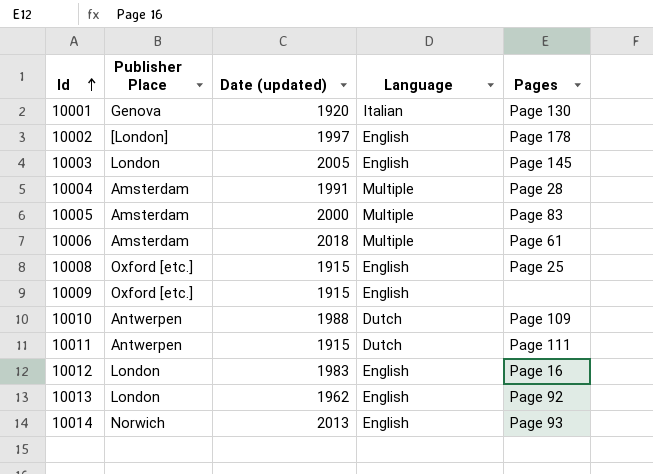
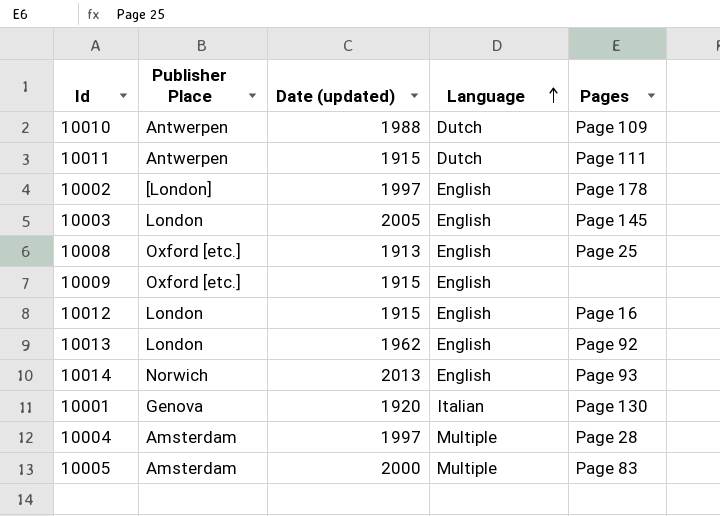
row order: Id ascending -> Language ascending
row 10006: Amsterdam | 2018 | Multiple | Page 61 -> none
10008 | Date (updated): 1915 -> 1913
10012 | Date (updated): 1983 -> 1915
10004 | Date (updated): 1991 -> 1997

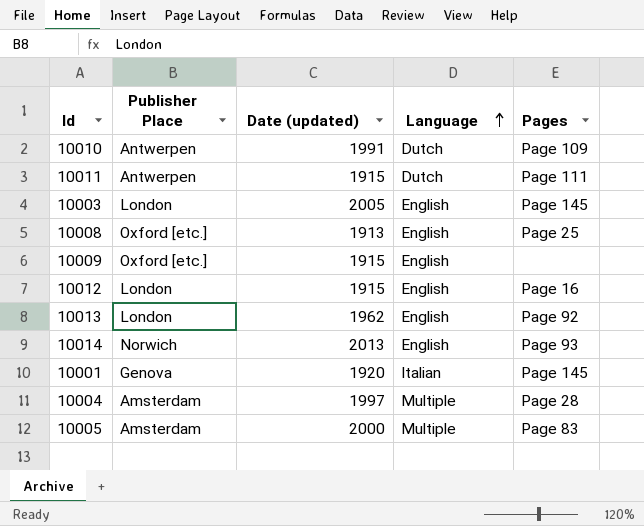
row 10002: [London] | 1997 | English | Page 178 -> none
10010 | Date (updated): 1988 -> 1991
10001 | Pages: Page 130 -> Page 145

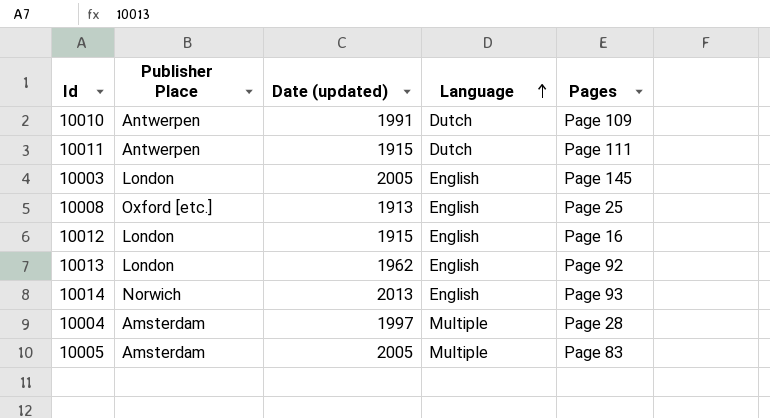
row 10009: Oxford [etc.] | 1915 | English | none -> none
row 10001: Genova | 1920 | Italian | Page 145 -> none
10005 | Date (updated): 2000 -> 2005

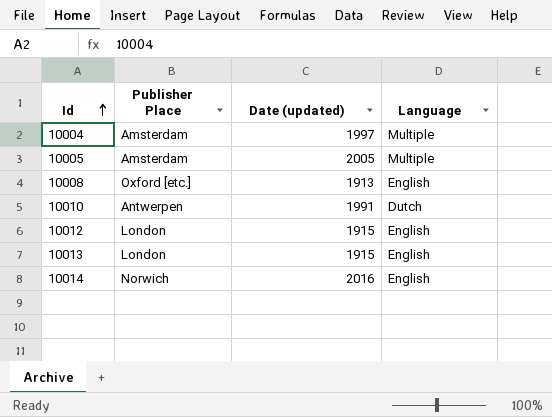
row order: Language ascending -> Id ascending
column Pages | position: 5 -> none
row 10011: Antwerpen | 1915 | Dutch | Page 111 -> none
row 10003: London | 2005 | English | Page 145 -> none
10013 | Date (updated): 1962 -> 1915
10014 | Date (updated): 2013 -> 2016

